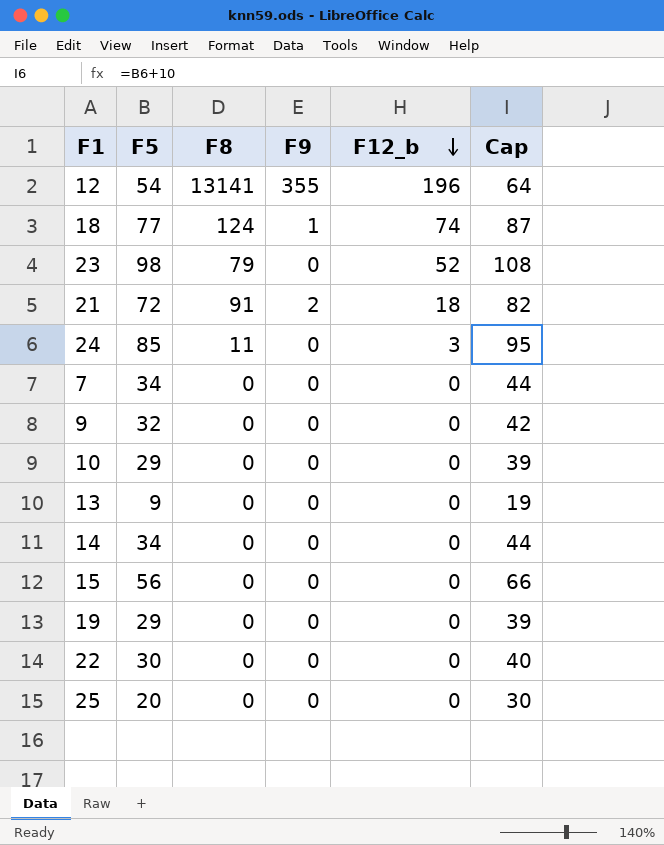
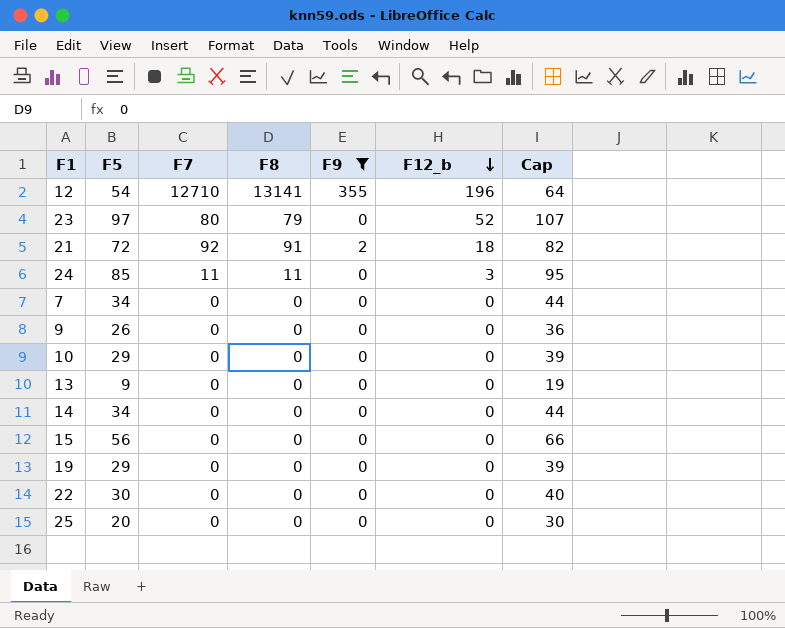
filter: none -> F9 != 1
column F7 | position: none -> 3
23 | F5: 98 -> 97
23 | Cap: 108 -> 107
9 | F5: 32 -> 26
9 | Cap: 42 -> 36

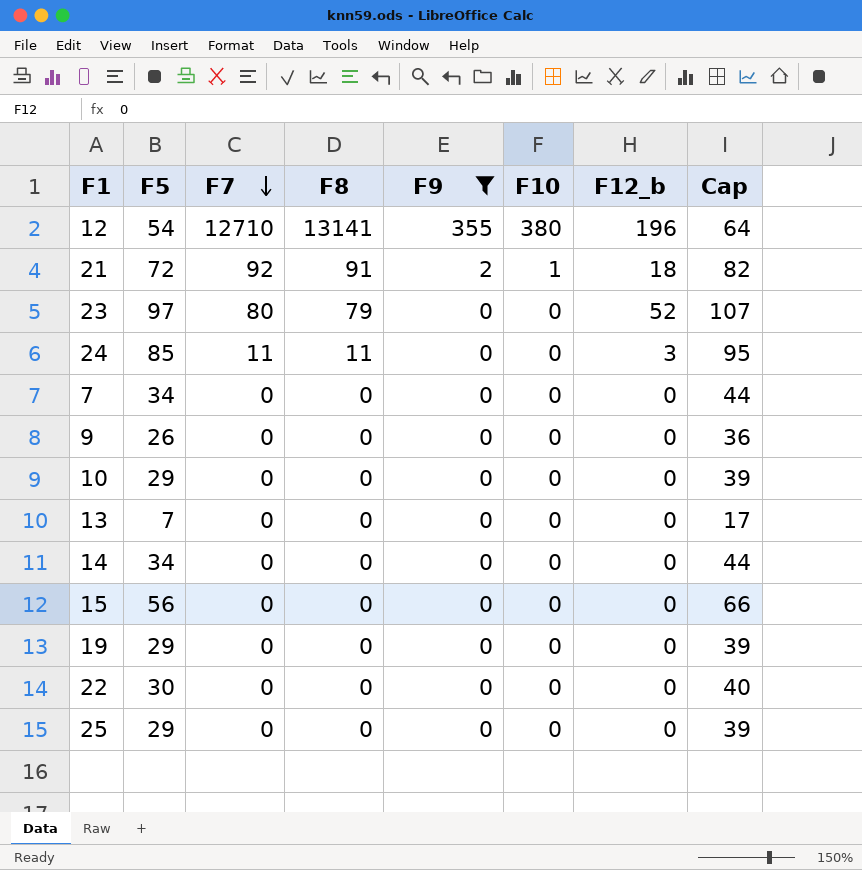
row order: F12_b descending -> F7 descending
column F10 | position: none -> 6
13 | F5: 9 -> 7
13 | Cap: 19 -> 17
25 | F5: 20 -> 29
25 | Cap: 30 -> 39

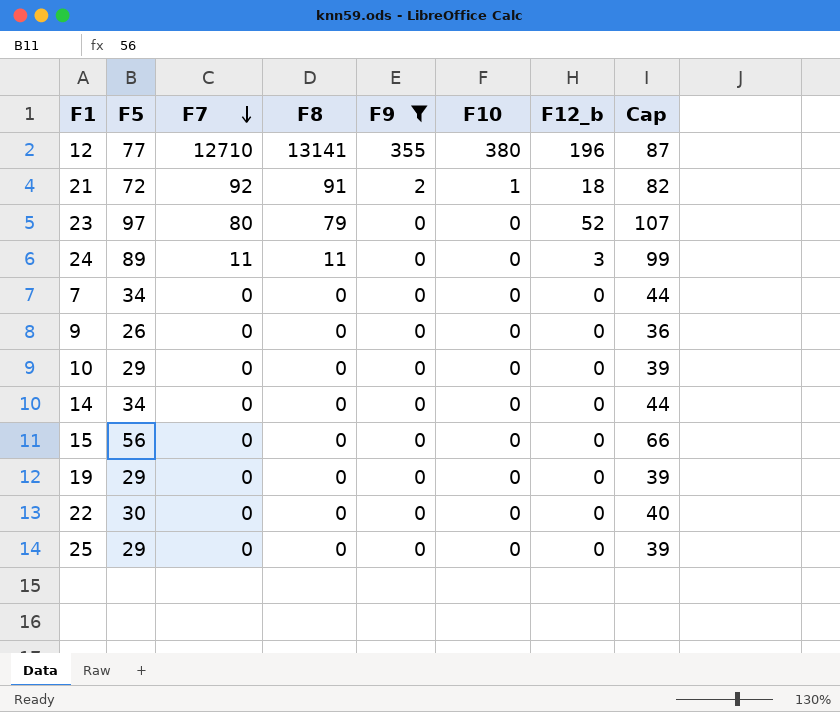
row 13: 7 | 0 | 0 | 0 | 0 | 0 | 17 -> none
12 | F5: 54 -> 77
12 | Cap: 64 -> 87
24 | F5: 85 -> 89
24 | Cap: 95 -> 99

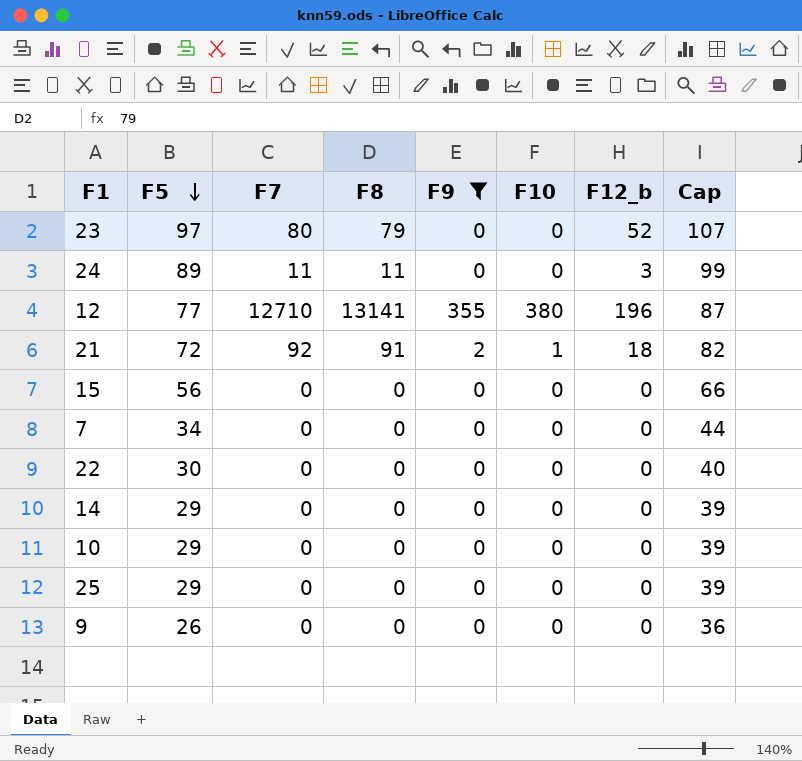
row order: F7 descending -> F5 descending
row 19: 29 | 0 | 0 | 0 | 0 | 0 | 39 -> none
14 | F5: 34 -> 29
14 | Cap: 44 -> 39

